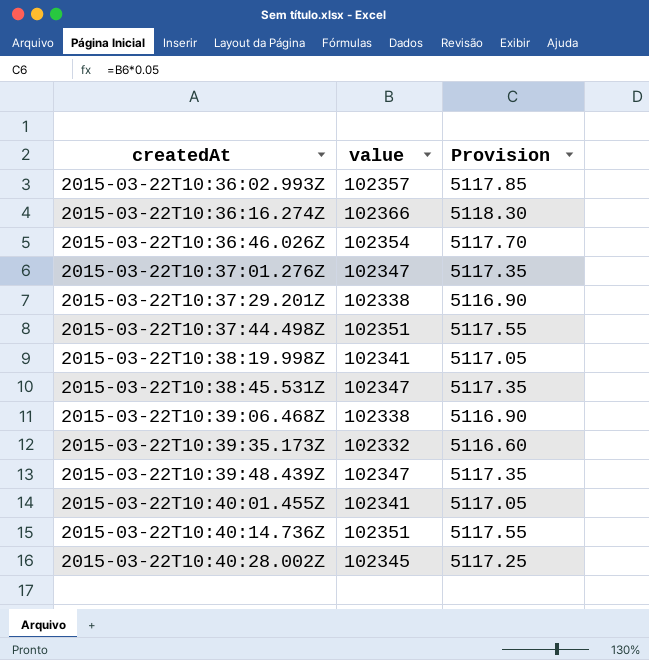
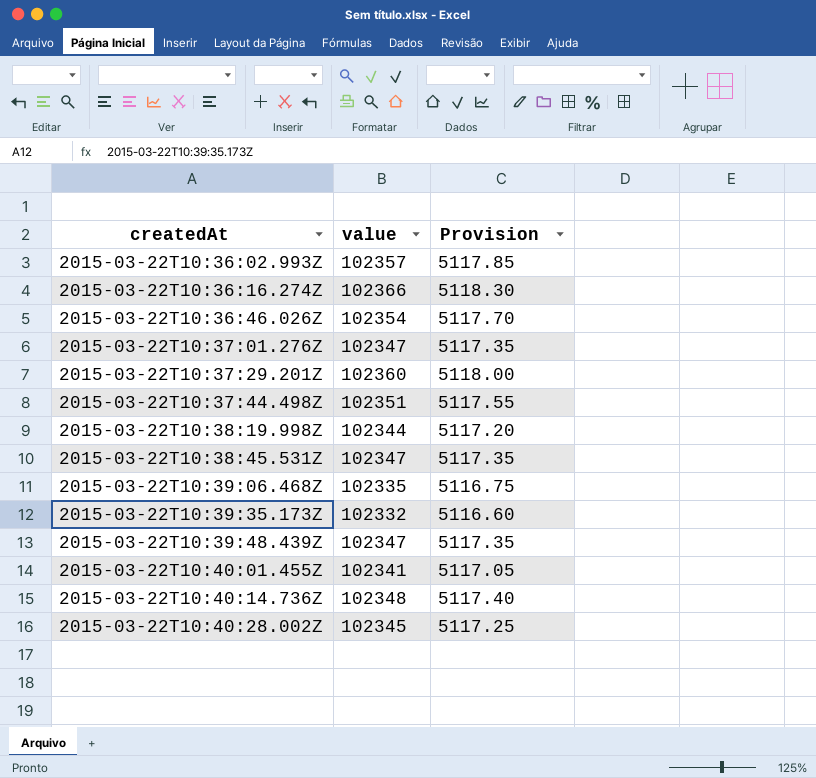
2015-03-22T10:37:29.201Z | value: 102338 -> 102360
2015-03-22T10:37:29.201Z | Provision: 5116.90 -> 5118.00
2015-03-22T10:38:19.998Z | value: 102341 -> 102344
2015-03-22T10:38:19.998Z | Provision: 5117.05 -> 5117.20
2015-03-22T10:39:06.468Z | value: 102338 -> 102335
2015-03-22T10:39:06.468Z | Provision: 5116.90 -> 5116.75
2015-03-22T10:40:14.736Z | value: 102351 -> 102348
2015-03-22T10:40:14.736Z | Provision: 5117.55 -> 5117.40

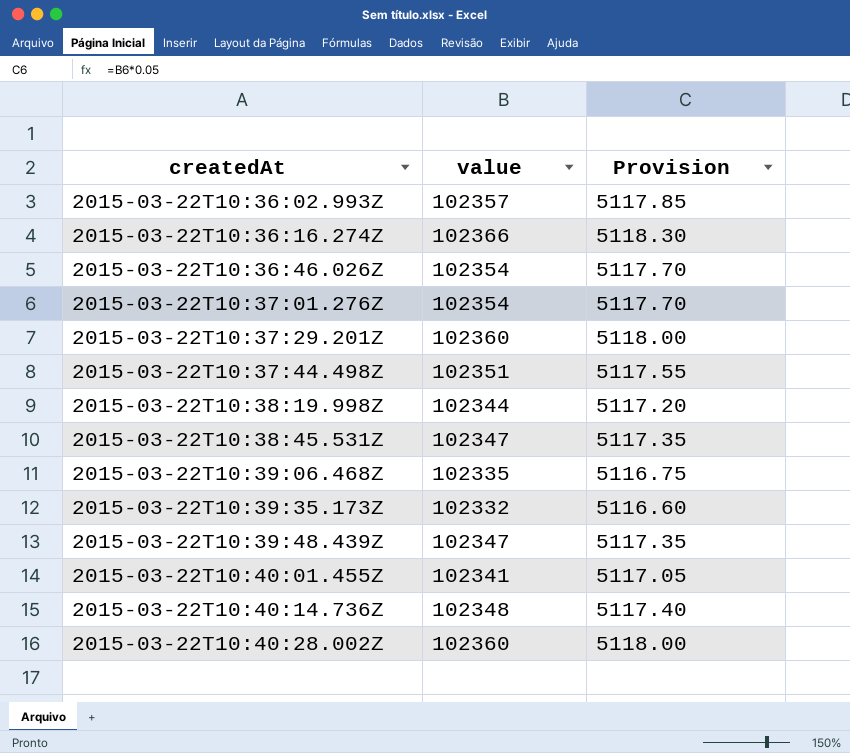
2015-03-22T10:37:01.276Z | value: 102347 -> 102354
2015-03-22T10:37:01.276Z | Provision: 5117.35 -> 5117.70
2015-03-22T10:40:28.002Z | value: 102345 -> 102360
2015-03-22T10:40:28.002Z | Provision: 5117.25 -> 5118.00

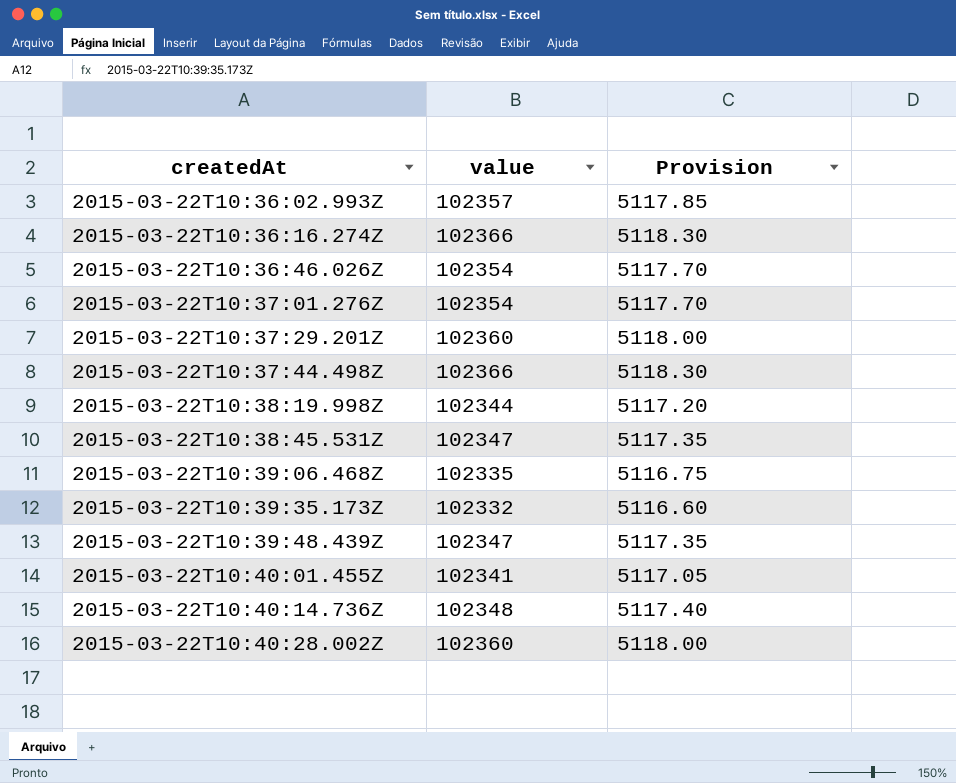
2015-03-22T10:37:44.498Z | value: 102351 -> 102366
2015-03-22T10:37:44.498Z | Provision: 5117.55 -> 5118.30

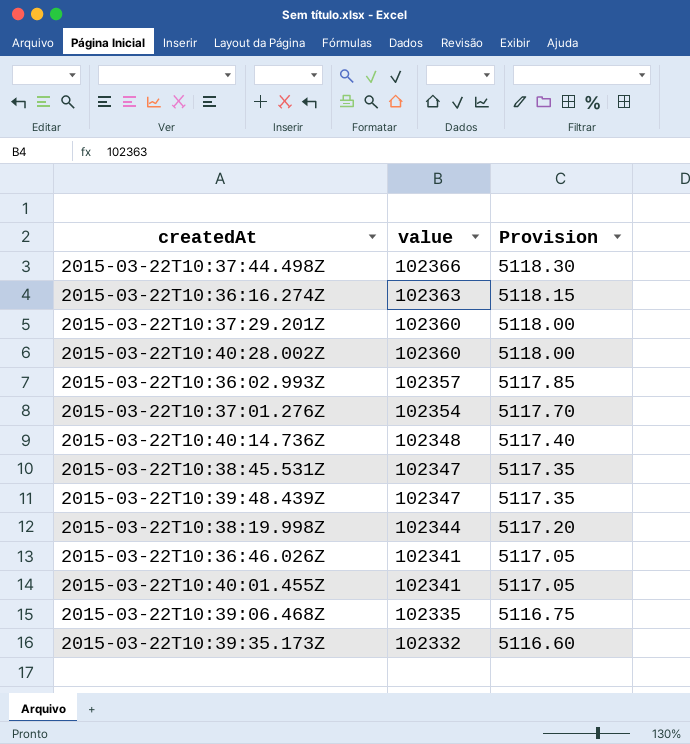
row order: createdAt ascending -> value descending
2015-03-22T10:36:16.274Z | value: 102366 -> 102363
2015-03-22T10:36:16.274Z | Provision: 5118.30 -> 5118.15
2015-03-22T10:36:46.026Z | value: 102354 -> 102341
2015-03-22T10:36:46.026Z | Provision: 5117.70 -> 5117.05

